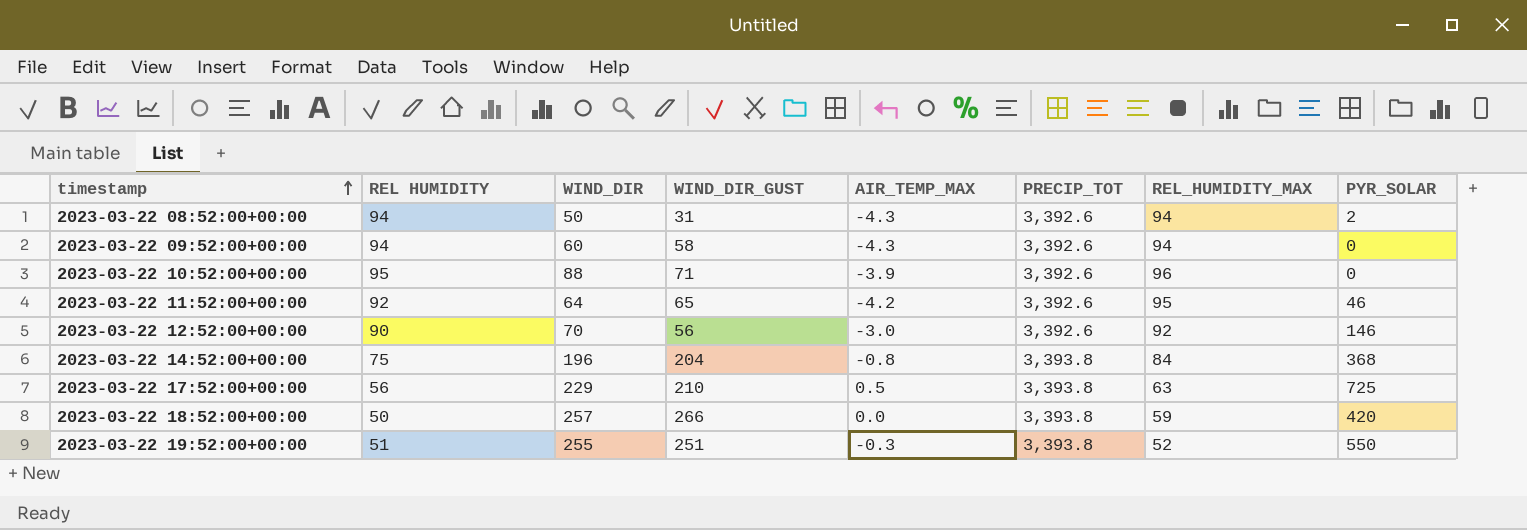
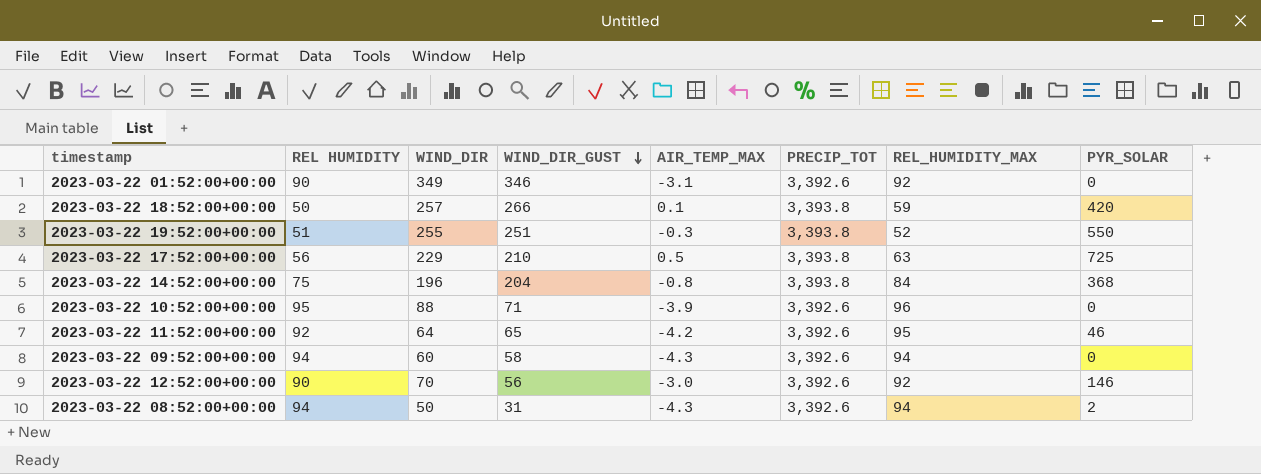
row order: timestamp ascending -> WIND_DIR_GUST descending
row 2023-03-22 01:52:00+00:00: none -> 90 | 349 | 346 | -3.1 | 3,392.6 | 92 | 0
2023-03-22 18:52:00+00:00 | AIR_TEMP_MAX: 0.0 -> 0.1

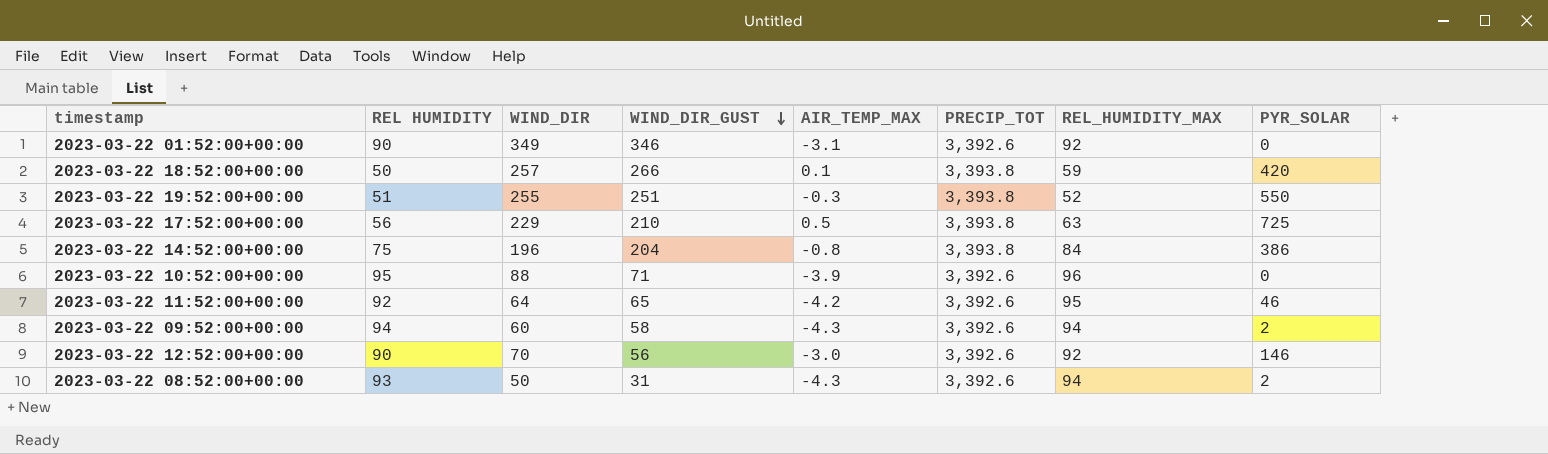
2023-03-22 14:52:00+00:00 | PYR_SOLAR: 368 -> 386
2023-03-22 09:52:00+00:00 | PYR_SOLAR: 0 -> 2
2023-03-22 08:52:00+00:00 | REL HUMIDITY: 94 -> 93

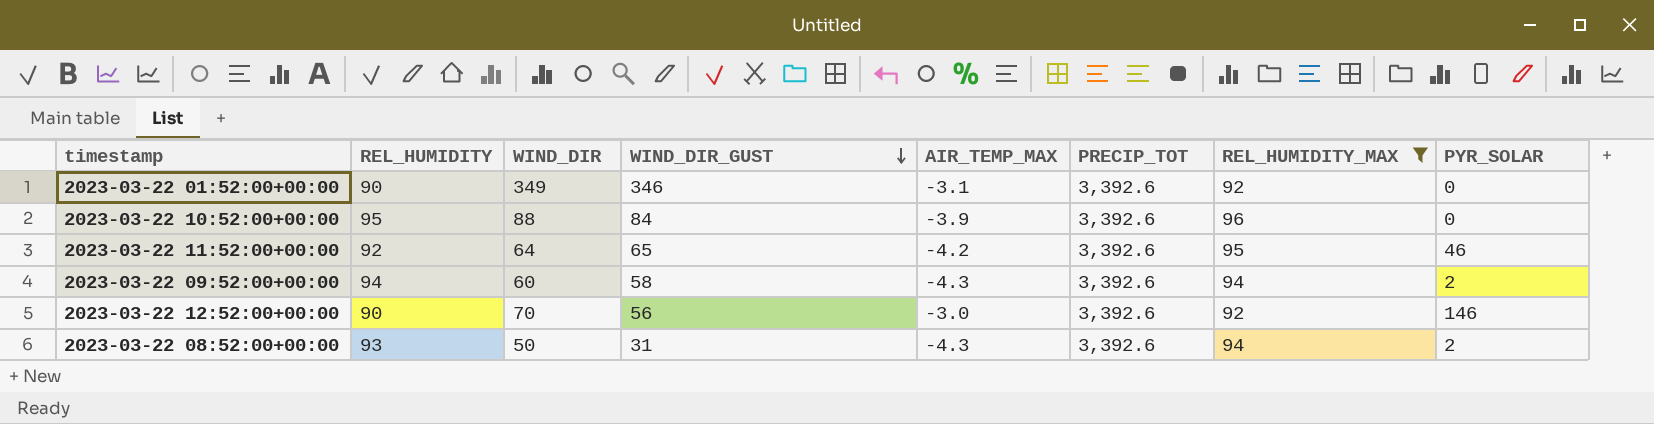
filter: none -> REL_HUMIDITY_MAX >= 92
column name: REL HUMIDITY -> REL_HUMIDITY
2023-03-22 10:52:00+00:00 | WIND_DIR_GUST: 71 -> 84

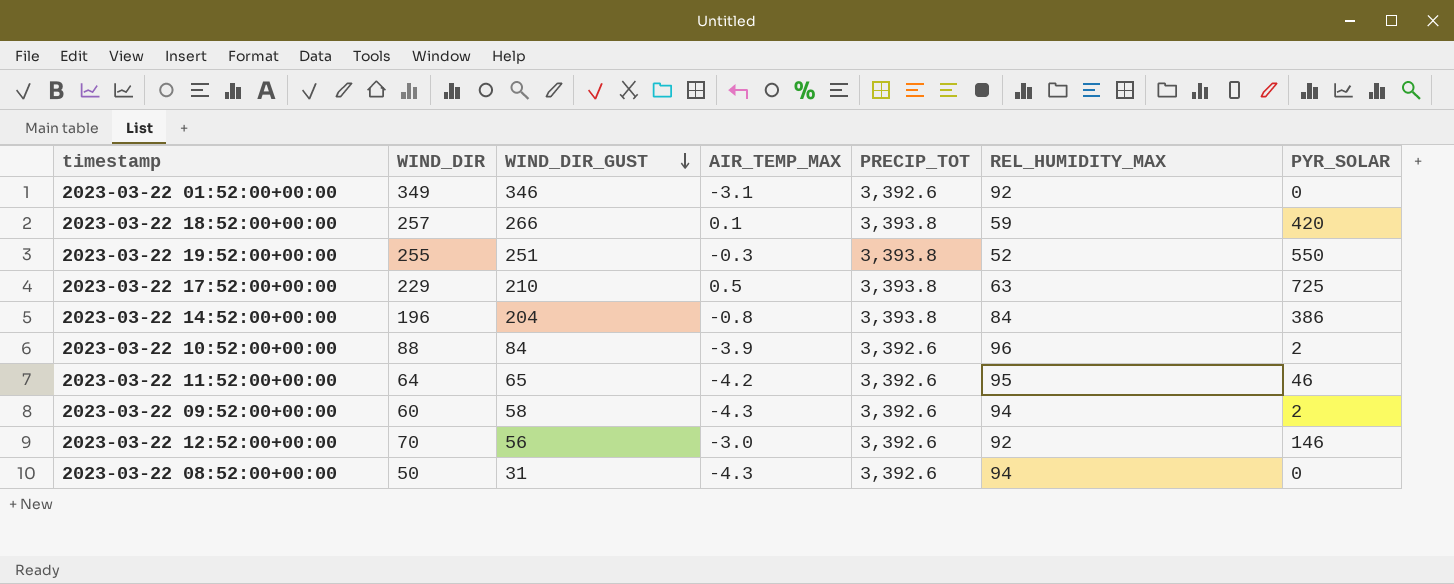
filter: REL_HUMIDITY_MAX >= 92 -> none
column REL_HUMIDITY | position: 2 -> none
2023-03-22 10:52:00+00:00 | PYR_SOLAR: 0 -> 2
2023-03-22 08:52:00+00:00 | PYR_SOLAR: 2 -> 0

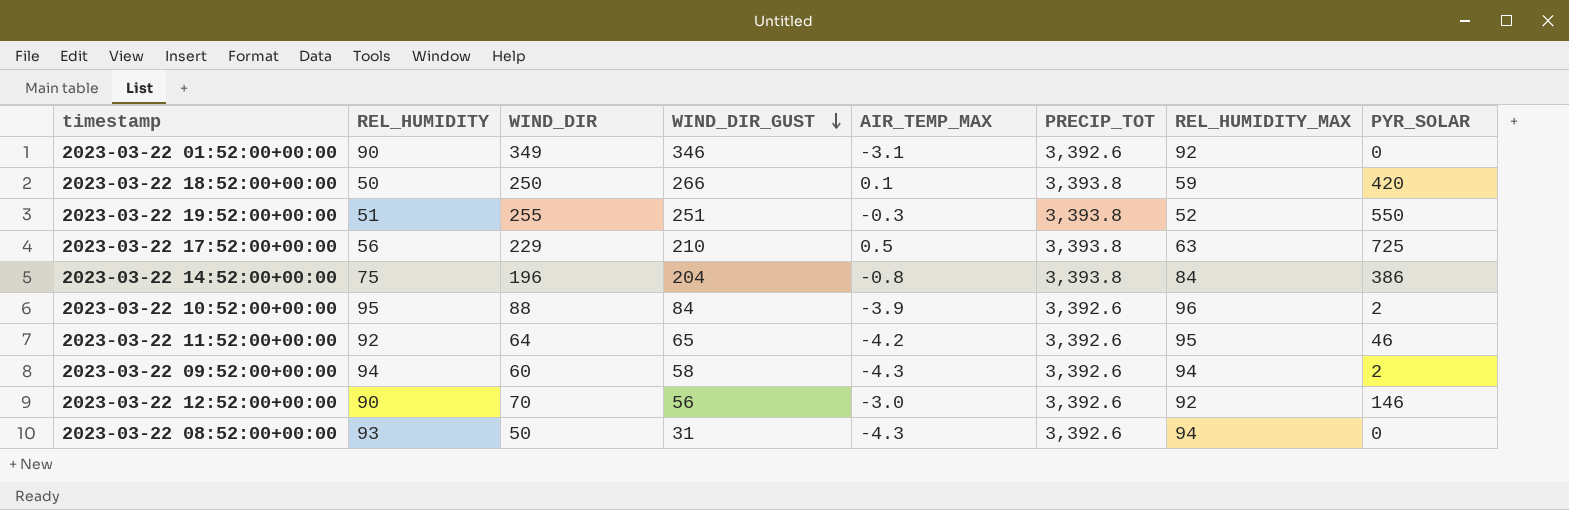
column REL_HUMIDITY | position: none -> 2
2023-03-22 18:52:00+00:00 | WIND_DIR: 257 -> 250

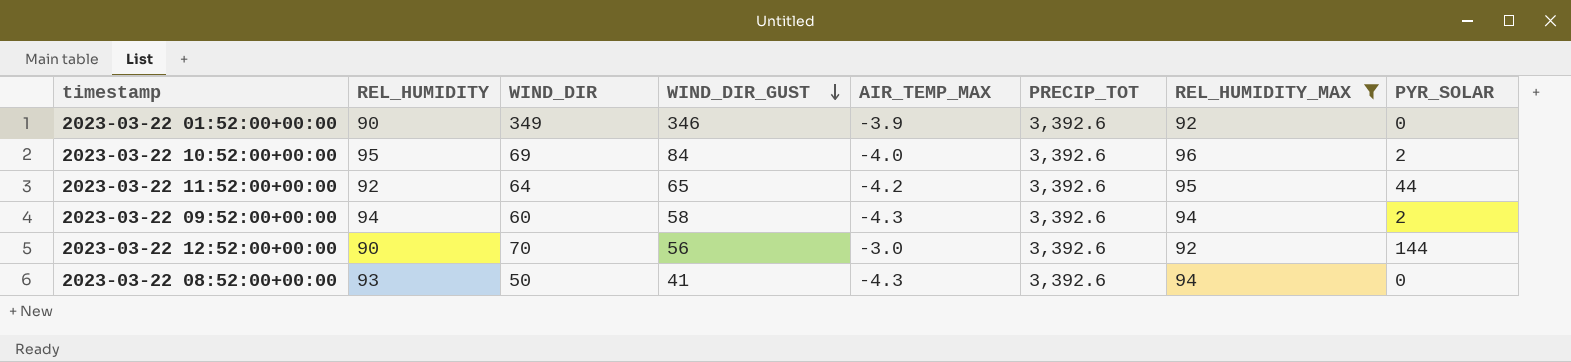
filter: none -> REL_HUMIDITY_MAX >= 92
2023-03-22 01:52:00+00:00 | AIR_TEMP_MAX: -3.1 -> -3.9
2023-03-22 10:52:00+00:00 | WIND_DIR: 88 -> 69
2023-03-22 10:52:00+00:00 | AIR_TEMP_MAX: -3.9 -> -4.0
2023-03-22 11:52:00+00:00 | PYR_SOLAR: 46 -> 44
2023-03-22 12:52:00+00:00 | PYR_SOLAR: 146 -> 144
2023-03-22 08:52:00+00:00 | WIND_DIR_GUST: 31 -> 41

